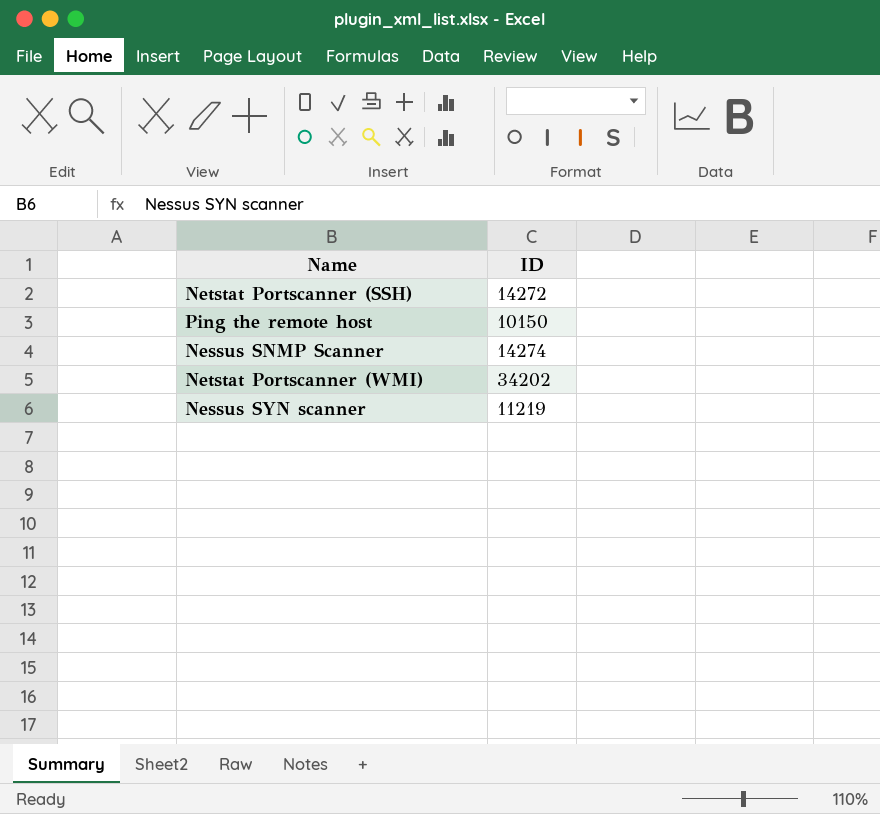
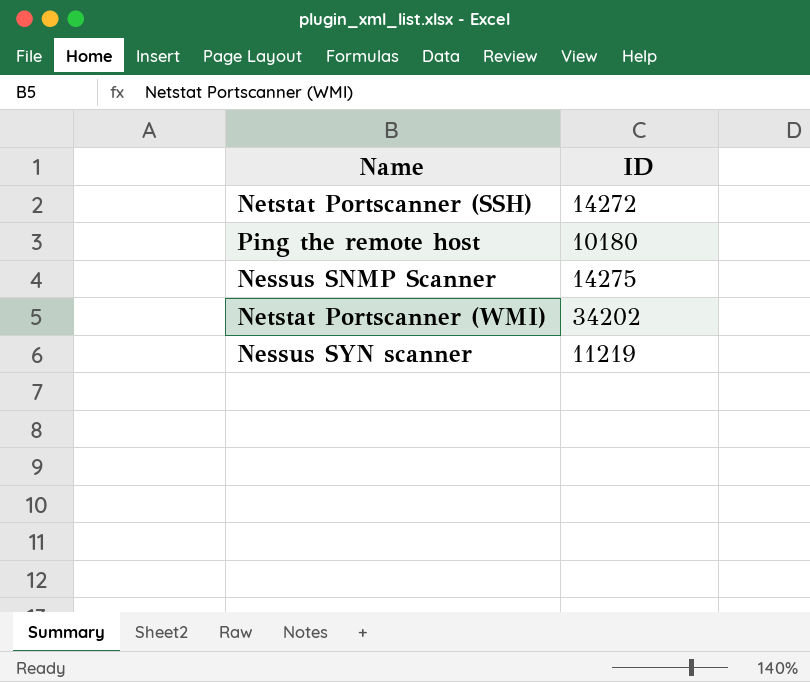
Ping the remote host | ID: 10150 -> 10180
Nessus SNMP Scanner | ID: 14274 -> 14275

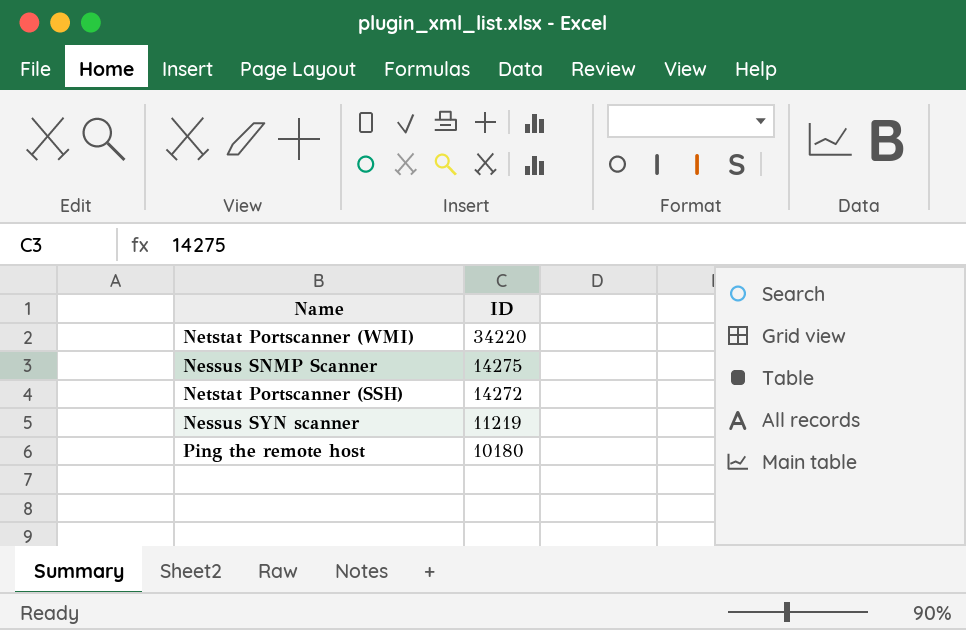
row order: none -> ID descending
Netstat Portscanner (WMI) | ID: 34202 -> 34220

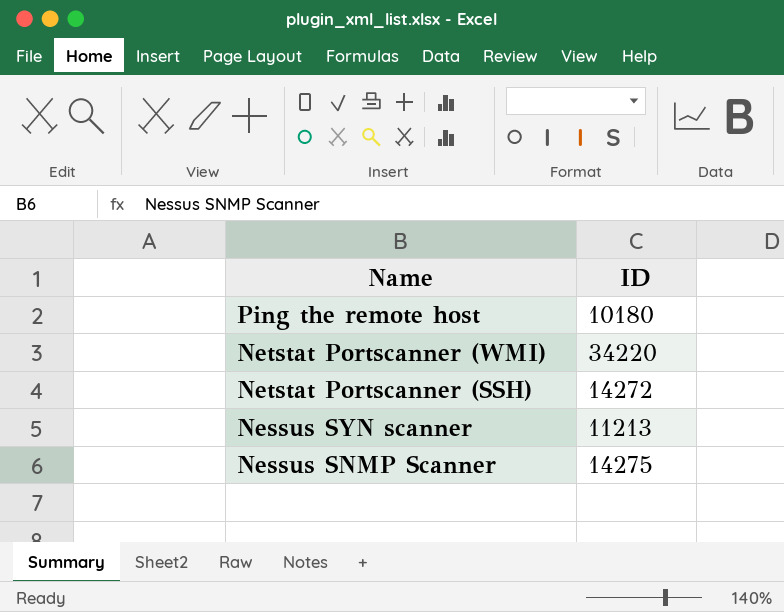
row order: ID descending -> Name descending
Nessus SYN scanner | ID: 11219 -> 11213

